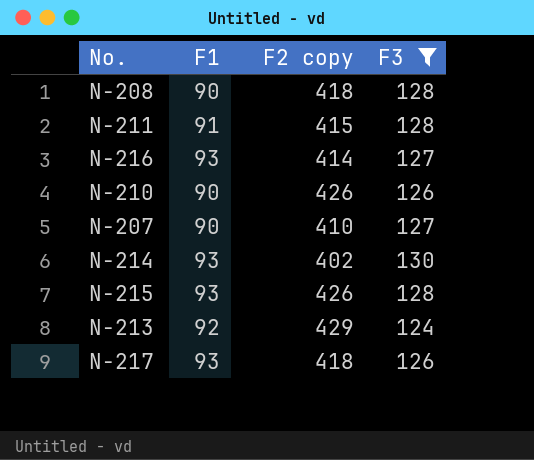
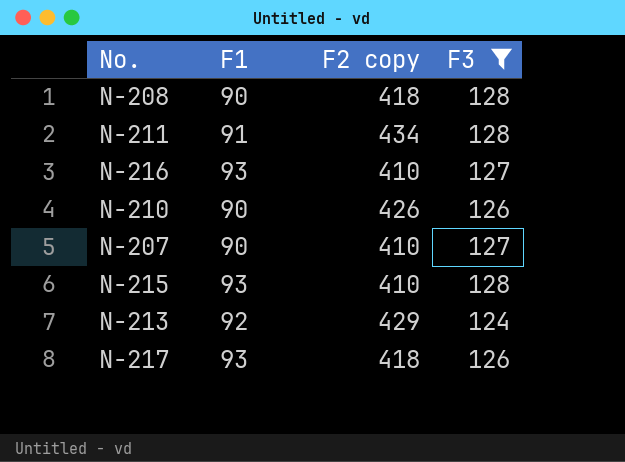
row N-214: 93 | 402 | 130 -> none
N-211 | F2 copy: 415 -> 434
N-216 | F2 copy: 414 -> 410
N-215 | F2 copy: 426 -> 410

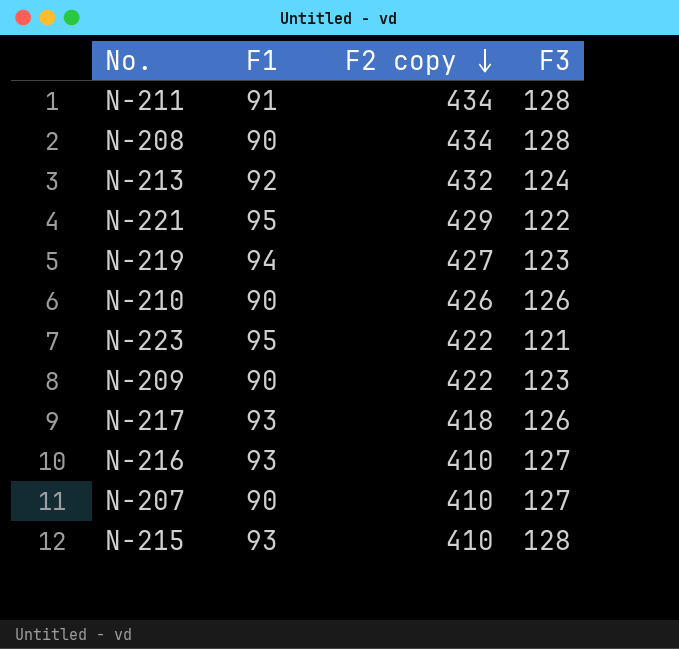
filter: F3 >= 124 -> none
row order: none -> F2 copy descending
N-208 | F2 copy: 418 -> 434
N-213 | F2 copy: 429 -> 432

